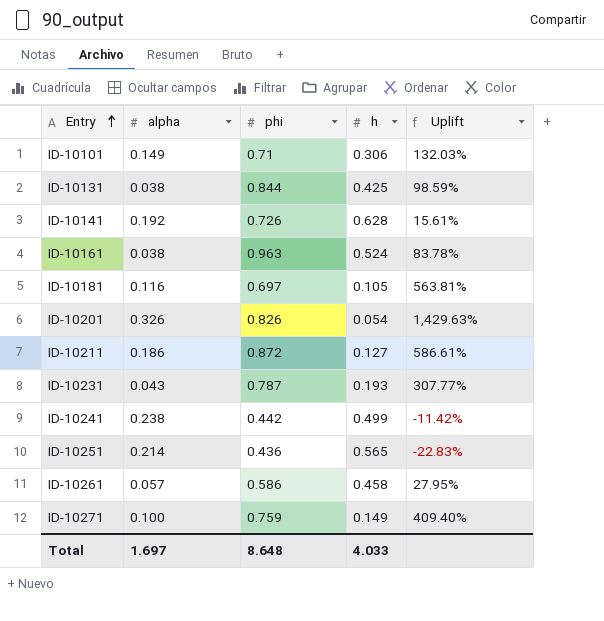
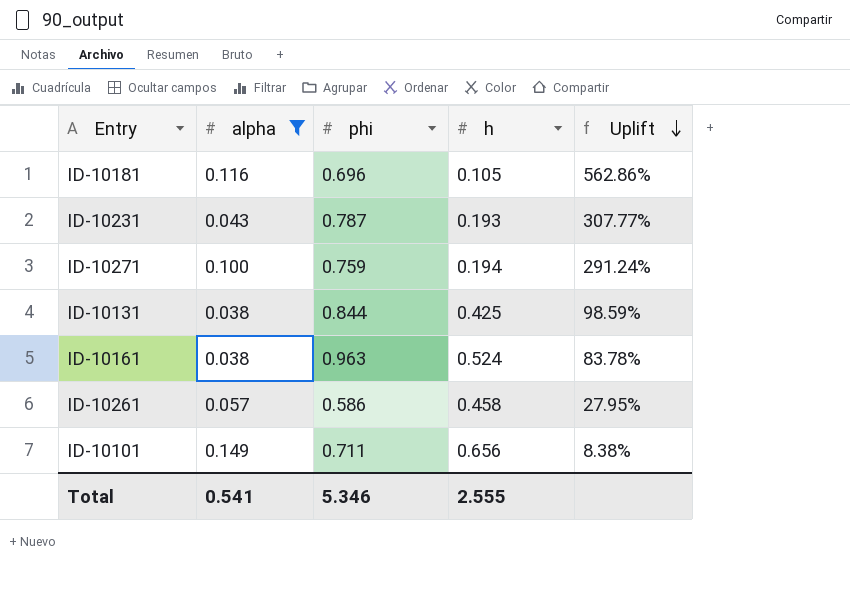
filter: none -> alpha <= 0.149
row order: Entry ascending -> Uplift descending
ID-10181 | phi: 0.697 -> 0.696
ID-10181 | Uplift: 563.81% -> 562.86%
ID-10271 | h: 0.149 -> 0.194
ID-10271 | Uplift: 409.40% -> 291.24%
ID-10101 | phi: 0.71 -> 0.711
ID-10101 | h: 0.306 -> 0.656
ID-10101 | Uplift: 132.03% -> 8.38%
Total | alpha: 1.697 -> 0.541
Total | phi: 8.648 -> 5.346
Total | h: 4.033 -> 2.555

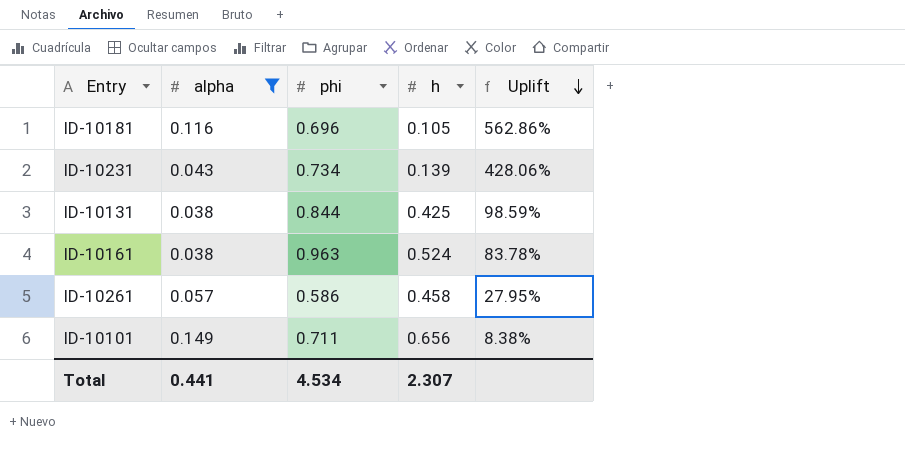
row ID-10271: 0.100 | 0.759 | 0.194 | 291.24% -> none
ID-10231 | phi: 0.787 -> 0.734
ID-10231 | h: 0.193 -> 0.139
ID-10231 | Uplift: 307.77% -> 428.06%
Total | alpha: 0.541 -> 0.441
Total | phi: 5.346 -> 4.534
Total | h: 2.555 -> 2.307

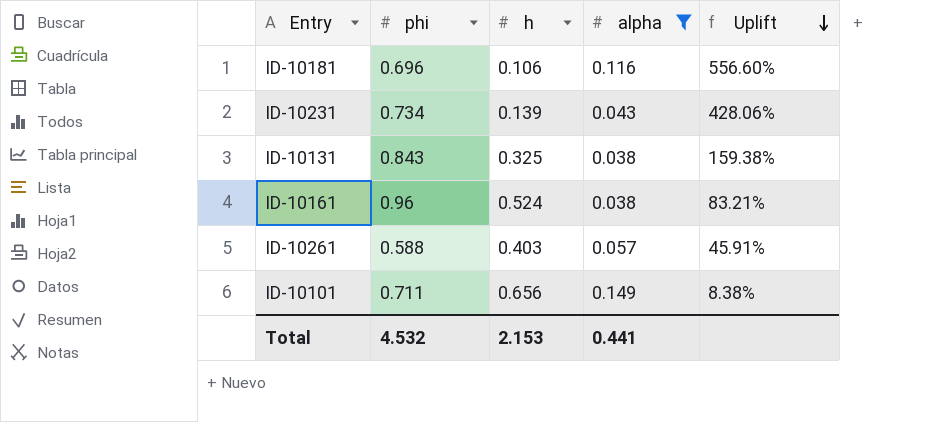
column alpha | position: 2 -> 4
ID-10181 | h: 0.105 -> 0.106
ID-10181 | Uplift: 562.86% -> 556.60%
ID-10131 | phi: 0.844 -> 0.843
ID-10131 | h: 0.425 -> 0.325
ID-10131 | Uplift: 98.59% -> 159.38%
ID-10161 | phi: 0.963 -> 0.96
ID-10161 | Uplift: 83.78% -> 83.21%
ID-10261 | phi: 0.586 -> 0.588
ID-10261 | h: 0.458 -> 0.403
ID-10261 | Uplift: 27.95% -> 45.91%
Total | phi: 4.534 -> 4.532
Total | h: 2.307 -> 2.153

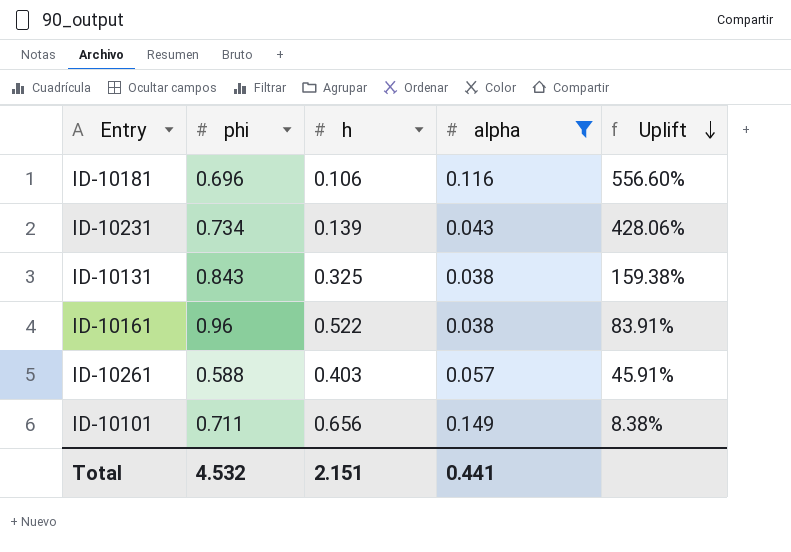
ID-10161 | h: 0.524 -> 0.522
ID-10161 | Uplift: 83.21% -> 83.91%
Total | h: 2.153 -> 2.151

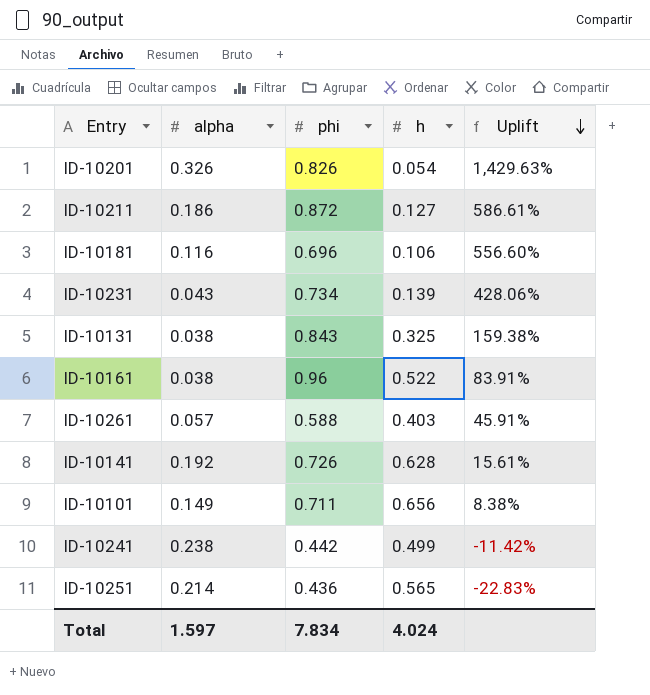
filter: alpha <= 0.149 -> none
column alpha | position: 4 -> 2
Total | alpha: 0.441 -> 1.597
Total | phi: 4.532 -> 7.834
Total | h: 2.151 -> 4.024

